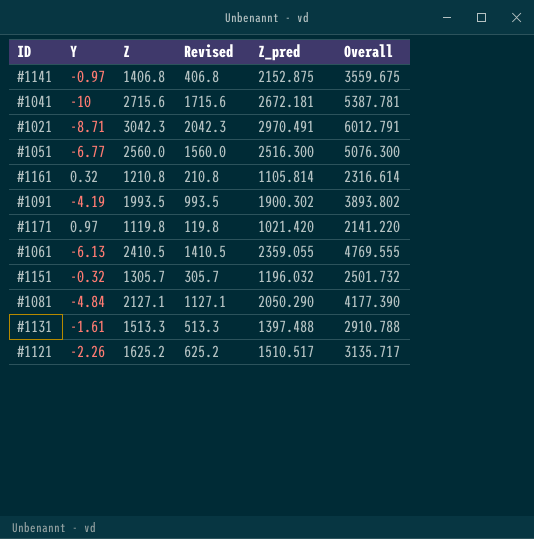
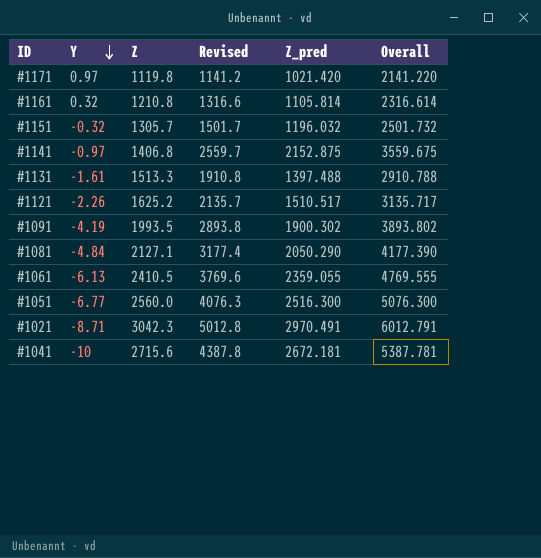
row order: none -> Y descending
column Revised | formula: [Z] - 1000 -> [Overall] - 1000

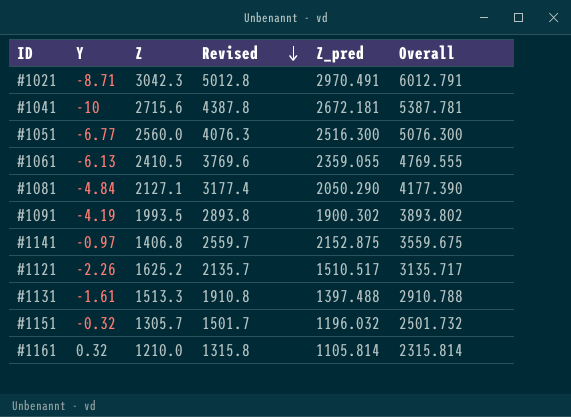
row order: Y descending -> Revised descending
row #1171: 0.97 | 1119.8 | 1141.2 | 1021.420 | 2141.220 -> none
#1161 | Z: 1210.8 -> 1210.0
#1161 | Revised: 1316.6 -> 1315.8
#1161 | Overall: 2316.614 -> 2315.814

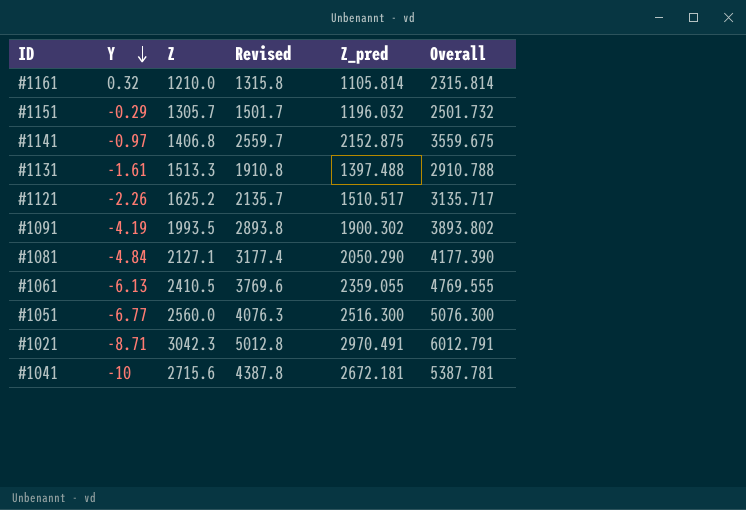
row order: Revised descending -> Y descending
#1151 | Y: -0.32 -> -0.29

